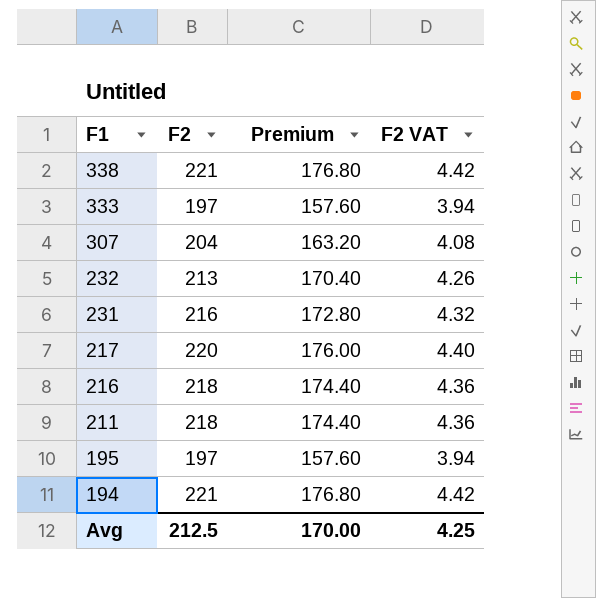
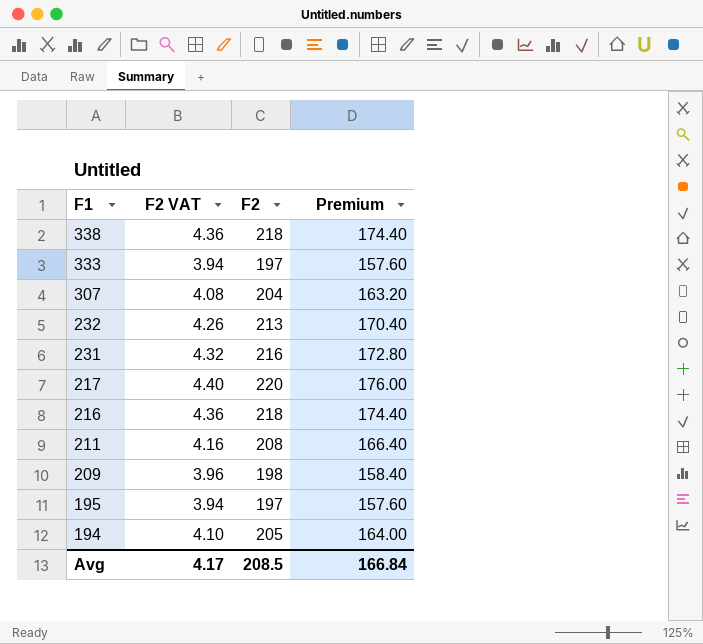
column F2 VAT | position: 4 -> 2
338 | F2 VAT: 4.42 -> 4.36
338 | F2: 221 -> 218
338 | Premium: 176.80 -> 174.40
211 | F2 VAT: 4.36 -> 4.16
211 | F2: 218 -> 208
211 | Premium: 174.40 -> 166.40
row 209: none -> 3.96 | 198 | 158.40
194 | F2 VAT: 4.42 -> 4.10
194 | F2: 221 -> 205
194 | Premium: 176.80 -> 164.00
Avg | F2 VAT: 4.25 -> 4.17
Avg | F2: 212.5 -> 208.5
Avg | Premium: 170.00 -> 166.84

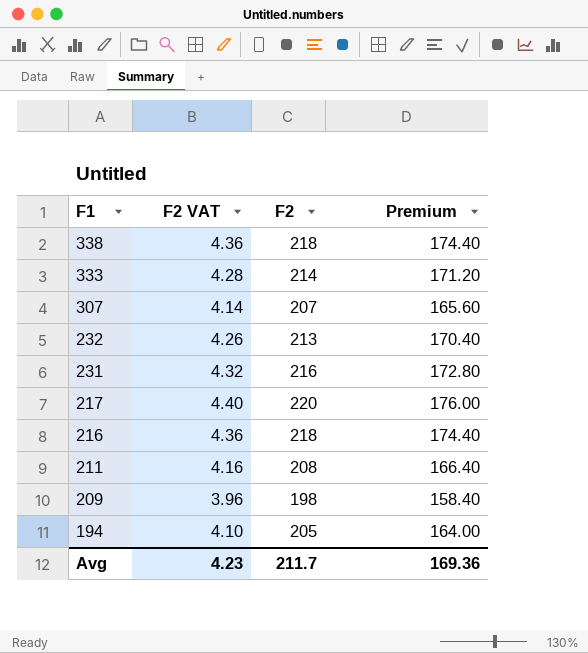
row 195: 3.94 | 197 | 157.60 -> none
333 | F2 VAT: 3.94 -> 4.28
333 | F2: 197 -> 214
333 | Premium: 157.60 -> 171.20
307 | F2 VAT: 4.08 -> 4.14
307 | F2: 204 -> 207
307 | Premium: 163.20 -> 165.60
Avg | F2 VAT: 4.17 -> 4.23
Avg | F2: 208.5 -> 211.7
Avg | Premium: 166.84 -> 169.36

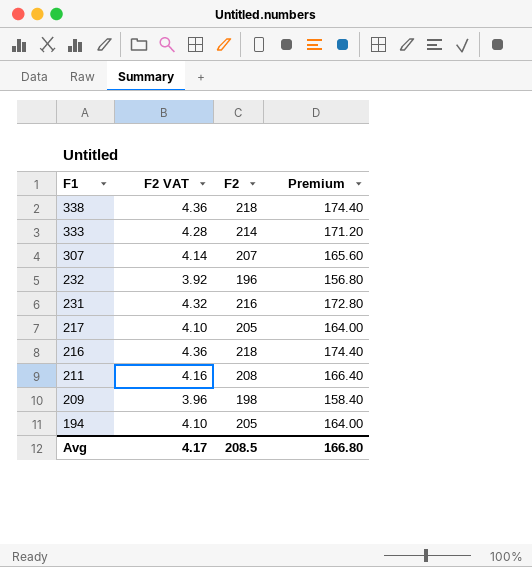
232 | F2 VAT: 4.26 -> 3.92
232 | F2: 213 -> 196
232 | Premium: 170.40 -> 156.80
217 | F2 VAT: 4.40 -> 4.10
217 | F2: 220 -> 205
217 | Premium: 176.00 -> 164.00
Avg | F2 VAT: 4.23 -> 4.17
Avg | F2: 211.7 -> 208.5
Avg | Premium: 169.36 -> 166.80

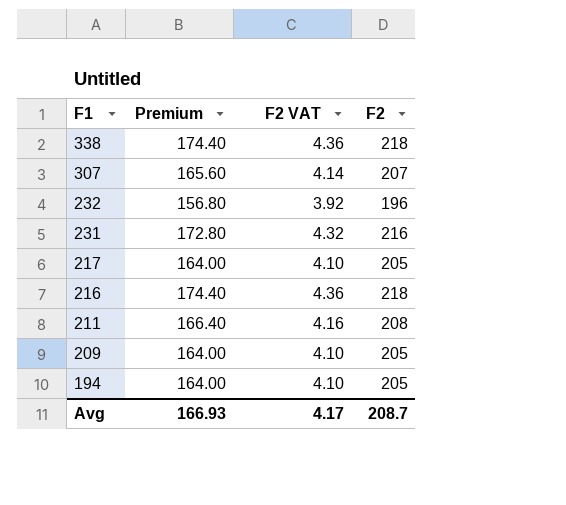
column Premium | position: 4 -> 2
row 333: 4.28 | 214 | 171.20 -> none
209 | Premium: 158.40 -> 164.00
209 | F2 VAT: 3.96 -> 4.10
209 | F2: 198 -> 205
Avg | Premium: 166.80 -> 166.93
Avg | F2: 208.5 -> 208.7

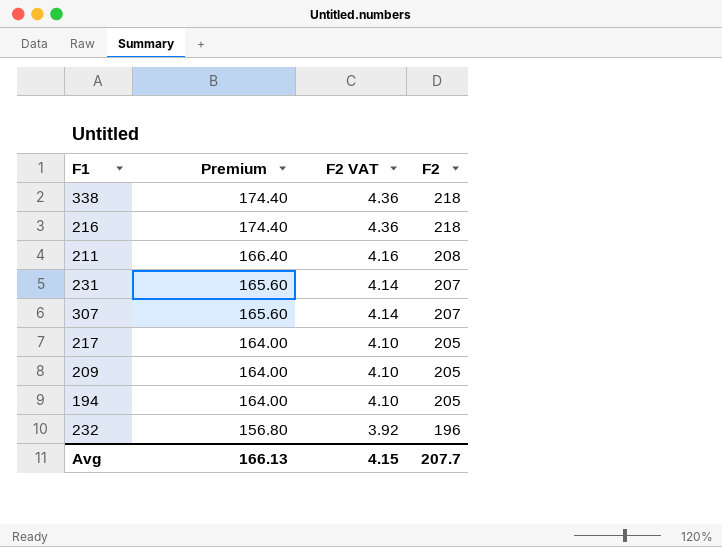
row order: F1 descending -> Premium descending
231 | Premium: 172.80 -> 165.60
231 | F2 VAT: 4.32 -> 4.14
231 | F2: 216 -> 207
Avg | Premium: 166.93 -> 166.13
Avg | F2 VAT: 4.17 -> 4.15
Avg | F2: 208.7 -> 207.7

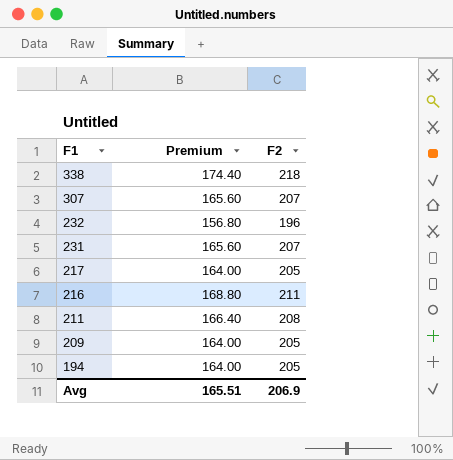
row order: Premium descending -> F1 descending
column F2 VAT | formula: [F2] * 0.02 -> none
216 | Premium: 174.40 -> 168.80
216 | F2: 218 -> 211
Avg | Premium: 166.13 -> 165.51
Avg | F2: 207.7 -> 206.9

